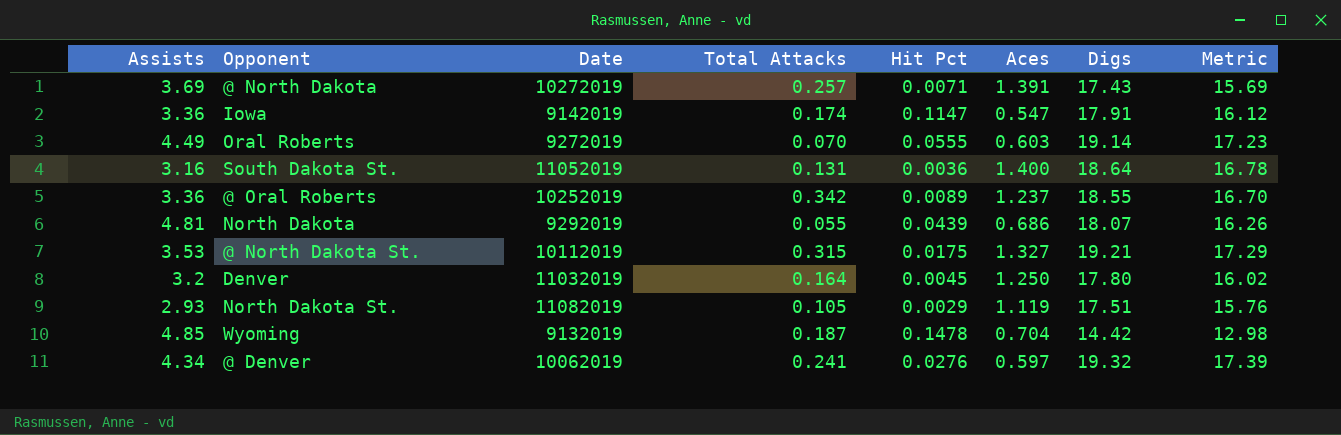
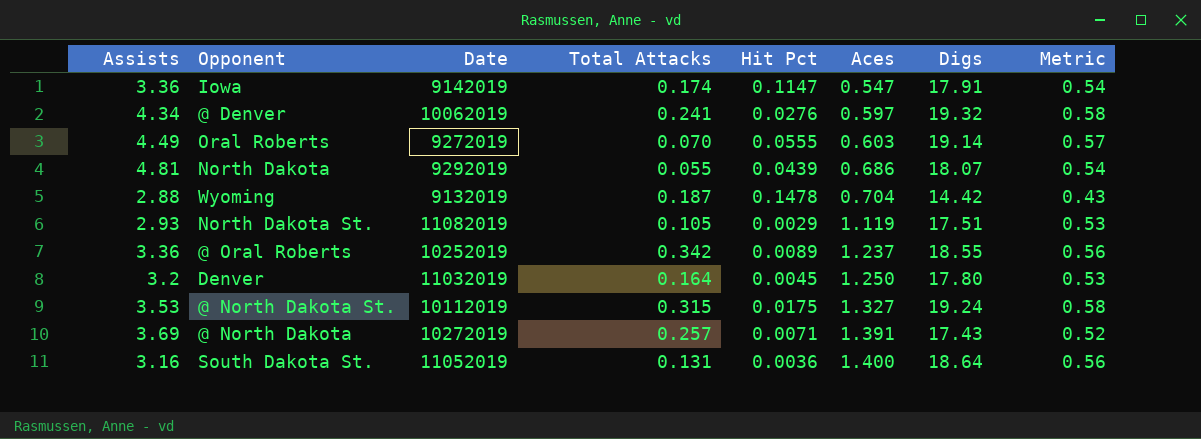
row order: none -> Aces ascending
column Metric | formula: [Digs] * 0.9 -> [Digs] * 0.03
Wyoming | Assists: 4.85 -> 2.88
@ North Dakota St. | Digs: 19.21 -> 19.24

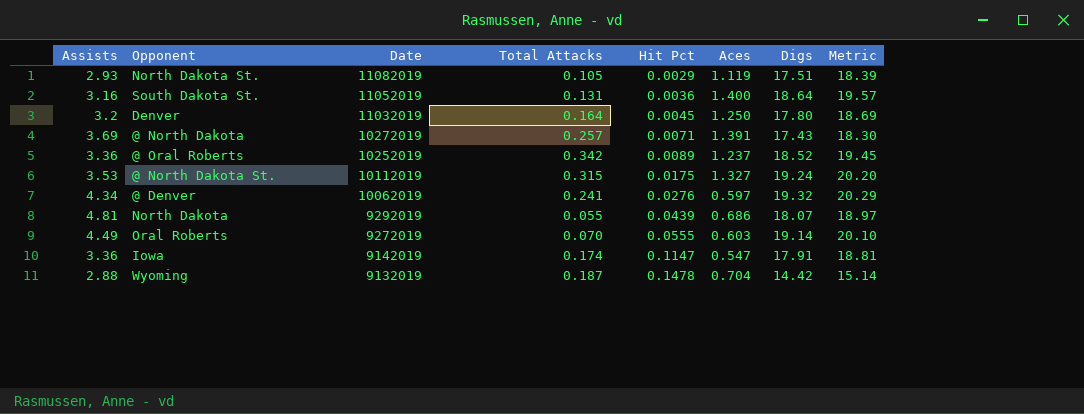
row order: Aces ascending -> Date descending
column Metric | formula: [Digs] * 0.03 -> [Digs] * 1.05
@ Oral Roberts | Digs: 18.55 -> 18.52

